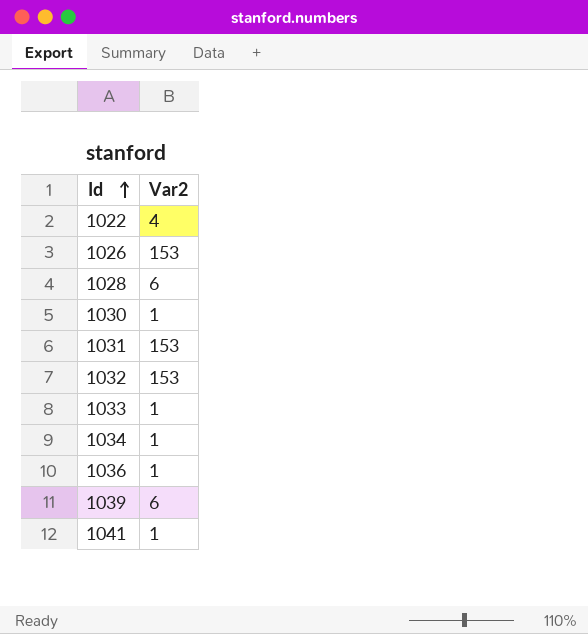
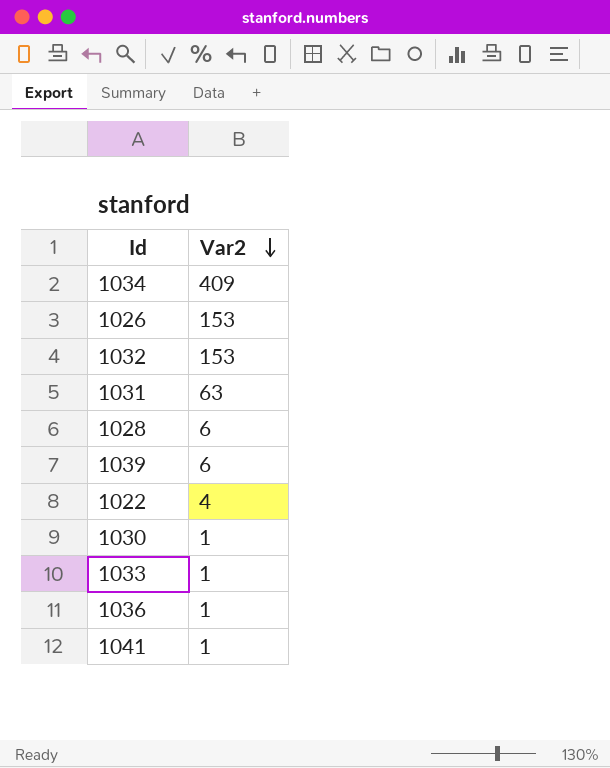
row order: Id ascending -> Var2 descending
1034 | Var2: 1 -> 409
1031 | Var2: 153 -> 63

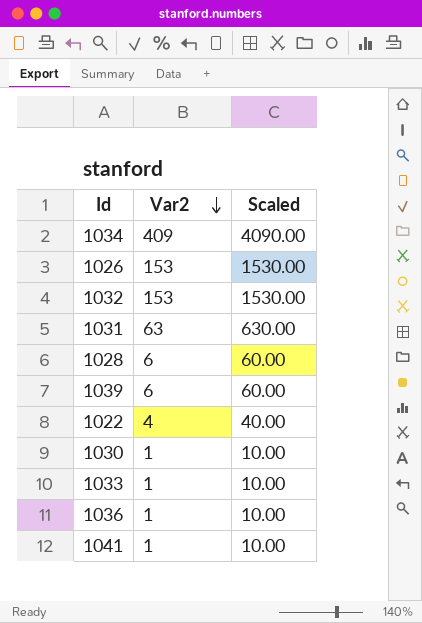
column Scaled | formula: none -> [Var2] * 10

